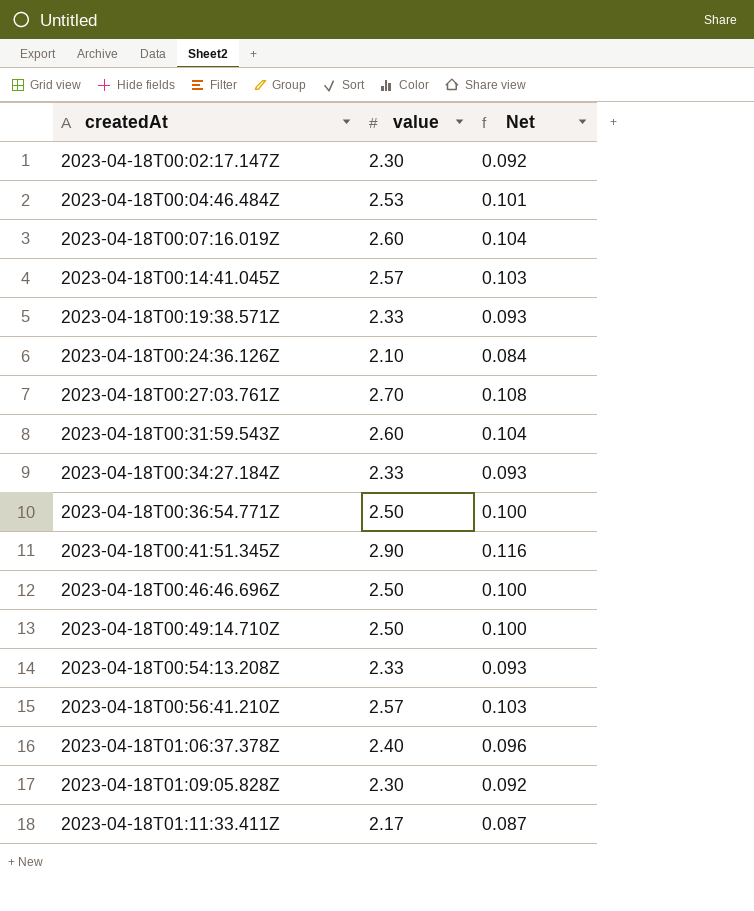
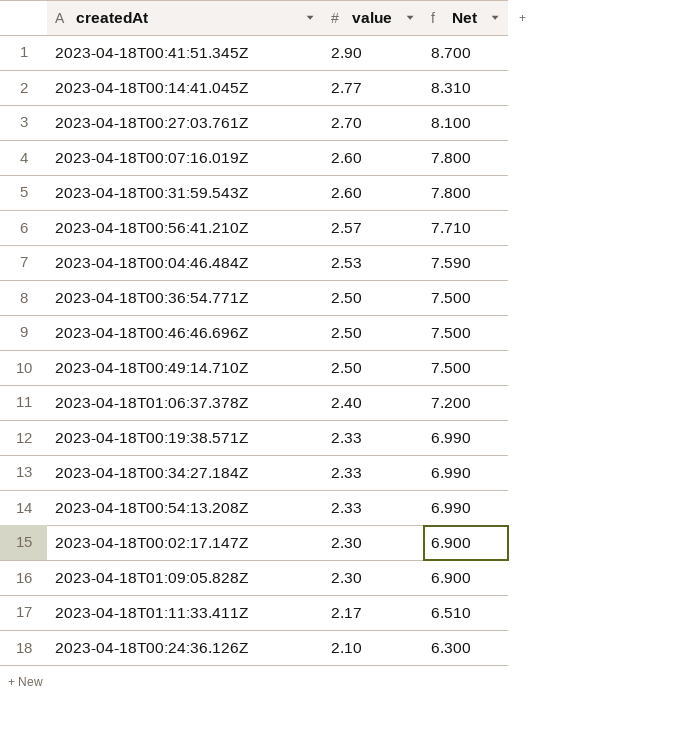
row order: createdAt ascending -> value descending
column Net | formula: [value] * 0.04 -> [value] * 3
2023-04-18T00:14:41.045Z | value: 2.57 -> 2.77

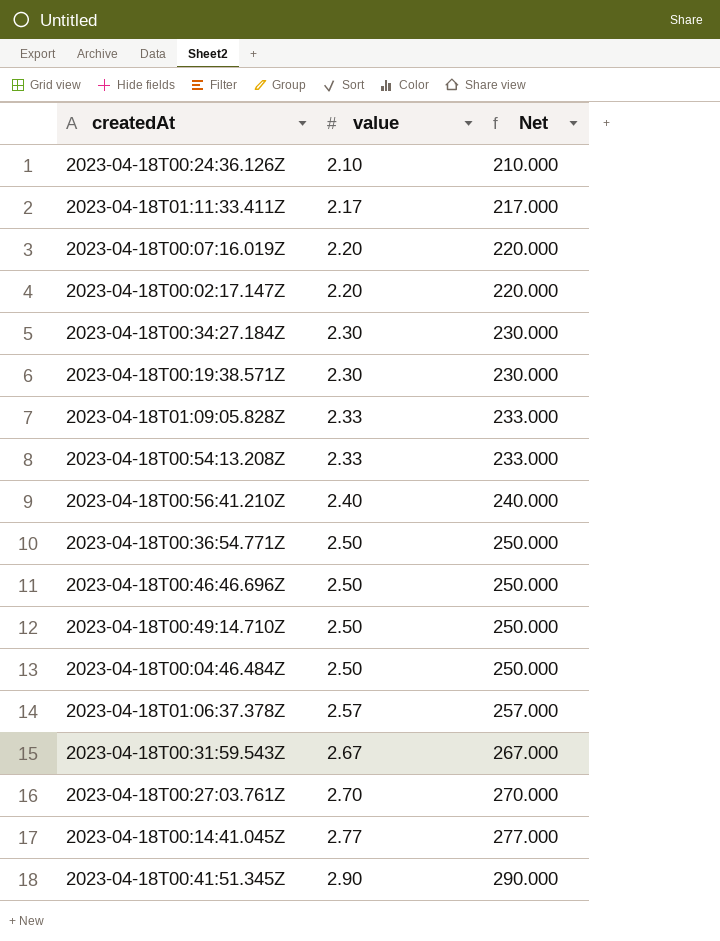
row order: value descending -> value ascending
column Net | formula: [value] * 3 -> [value] * 100
2023-04-18T00:07:16.019Z | value: 2.60 -> 2.20
2023-04-18T00:02:17.147Z | value: 2.30 -> 2.20
2023-04-18T00:34:27.184Z | value: 2.33 -> 2.30
2023-04-18T00:19:38.571Z | value: 2.33 -> 2.30
2023-04-18T01:09:05.828Z | value: 2.30 -> 2.33
2023-04-18T00:56:41.210Z | value: 2.57 -> 2.40
2023-04-18T00:04:46.484Z | value: 2.53 -> 2.50
2023-04-18T01:06:37.378Z | value: 2.40 -> 2.57
2023-04-18T00:31:59.543Z | value: 2.60 -> 2.67

